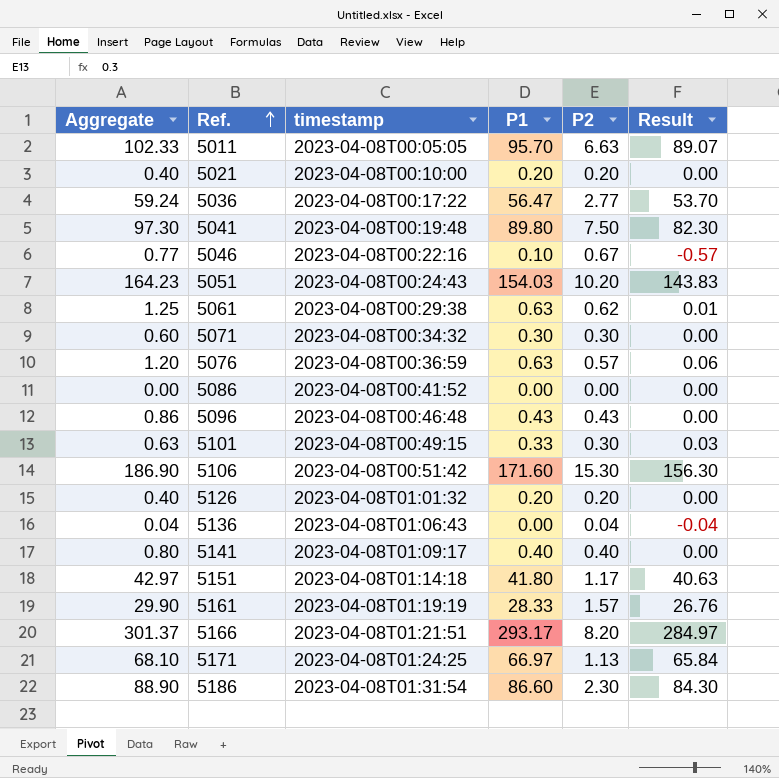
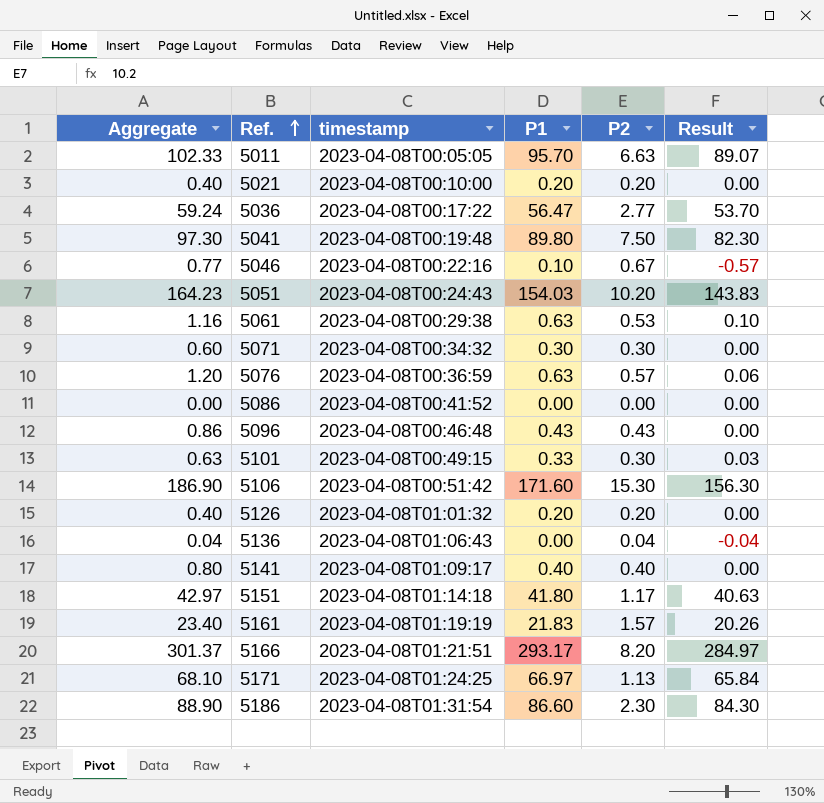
5061 | Aggregate: 1.25 -> 1.16
5061 | P2: 0.62 -> 0.53
5061 | Result: 0.01 -> 0.10
5161 | Aggregate: 29.90 -> 23.40
5161 | P1: 28.33 -> 21.83
5161 | Result: 26.76 -> 20.26

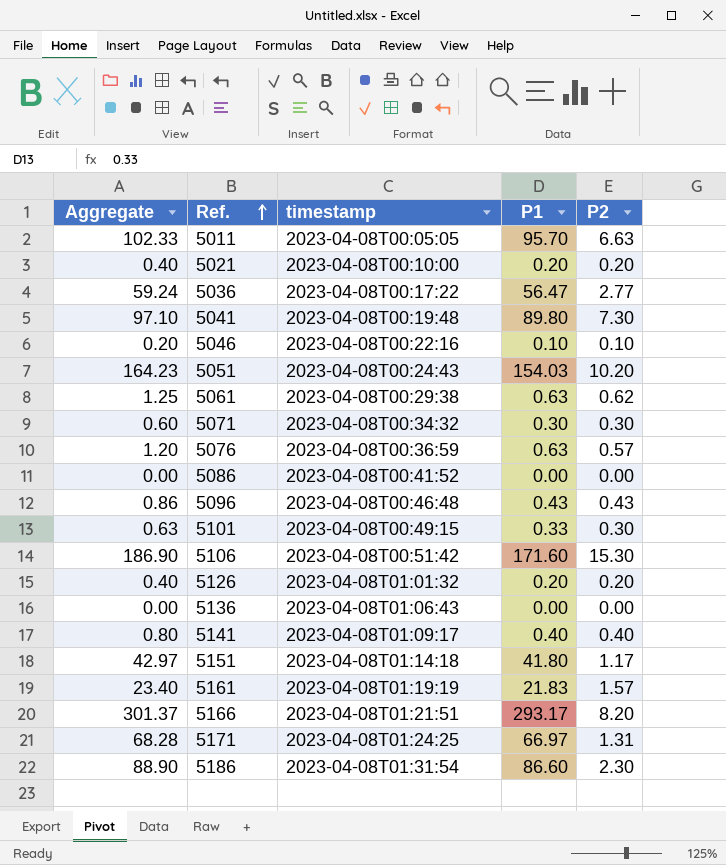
column Result | formula: [P1] - [P2] -> none
5041 | Aggregate: 97.30 -> 97.10
5041 | P2: 7.50 -> 7.30
5046 | Aggregate: 0.77 -> 0.20
5046 | P2: 0.67 -> 0.10
5061 | Aggregate: 1.16 -> 1.25
5061 | P2: 0.53 -> 0.62
5136 | Aggregate: 0.04 -> 0.00
5136 | P2: 0.04 -> 0.00
5171 | Aggregate: 68.10 -> 68.28
5171 | P2: 1.13 -> 1.31

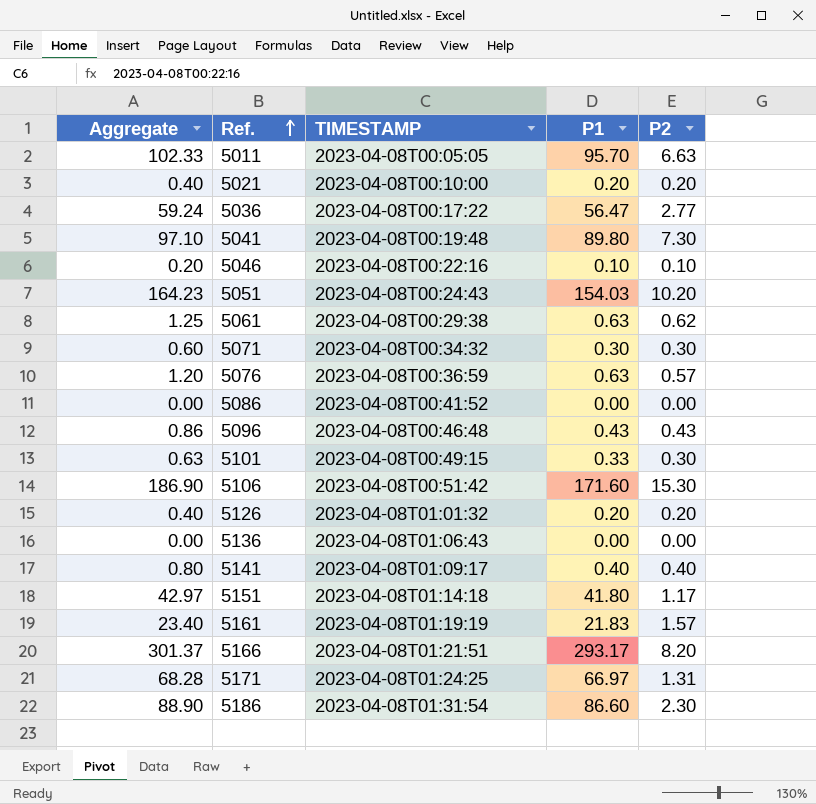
column name: timestamp -> TIMESTAMP

